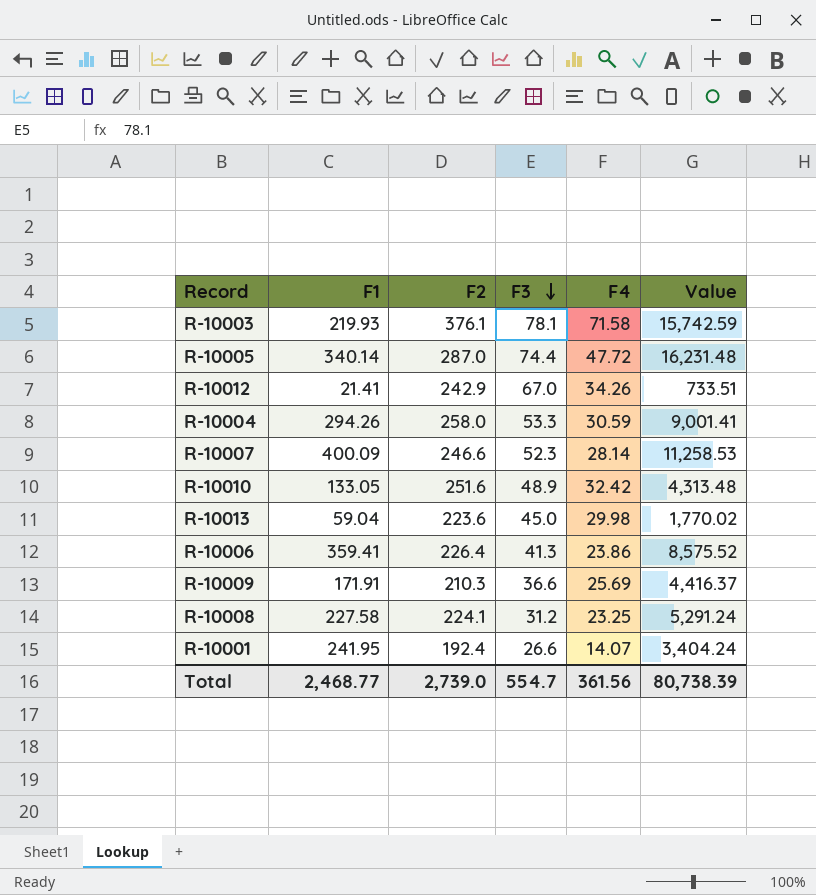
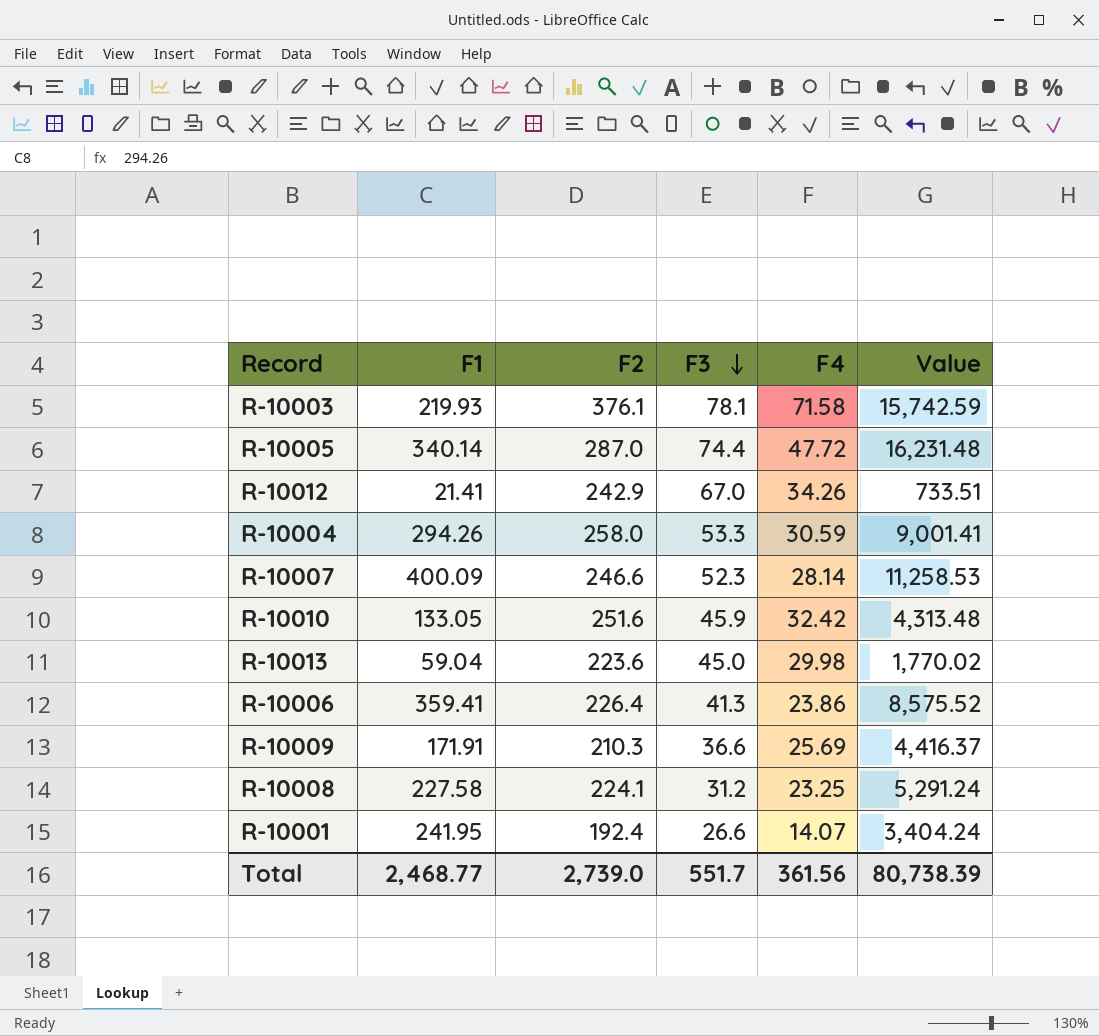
R-10010 | F3: 48.9 -> 45.9
Total | F3: 554.7 -> 551.7

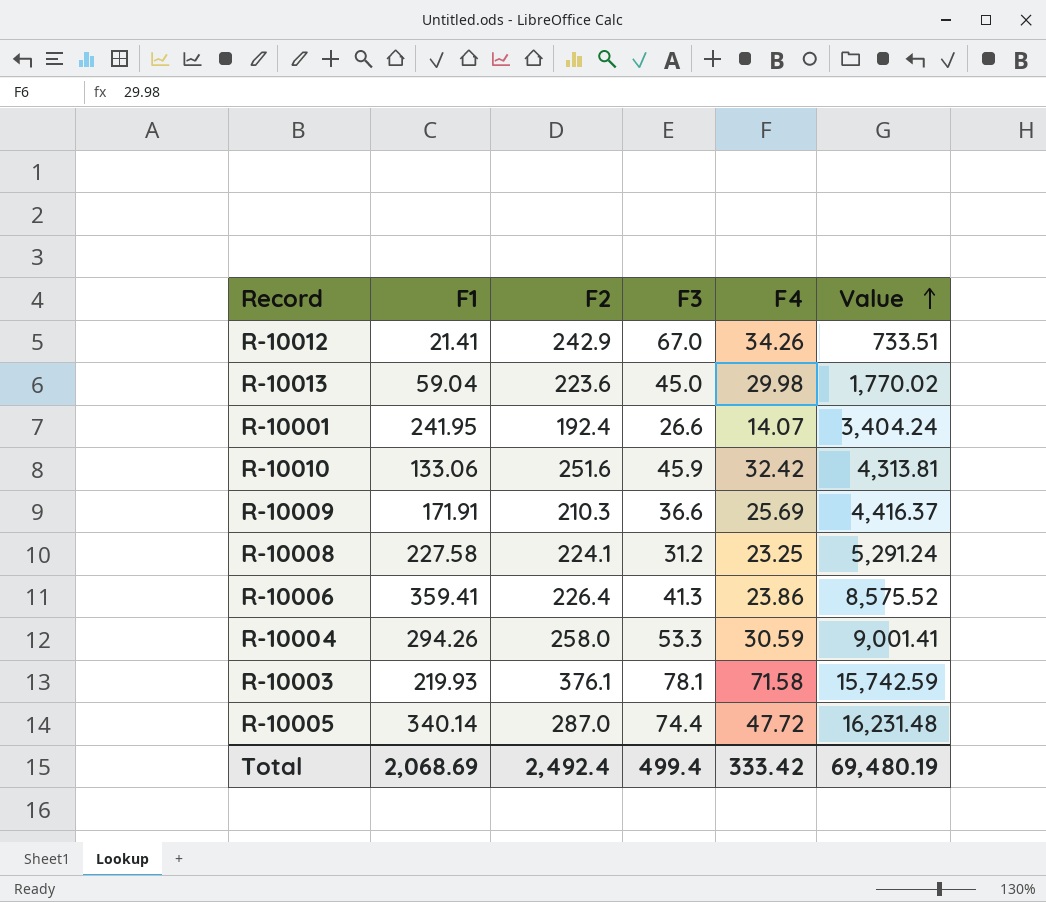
row order: F3 descending -> Value ascending
row R-10007: 400.09 | 246.6 | 52.3 | 28.14 | 11,258.53 -> none
R-10010 | F1: 133.05 -> 133.06
R-10010 | Value: 4,313.48 -> 4,313.81
Total | F1: 2,468.77 -> 2,068.69
Total | F2: 2,739.0 -> 2,492.4
Total | F3: 551.7 -> 499.4
Total | F4: 361.56 -> 333.42
Total | Value: 80,738.39 -> 69,480.19

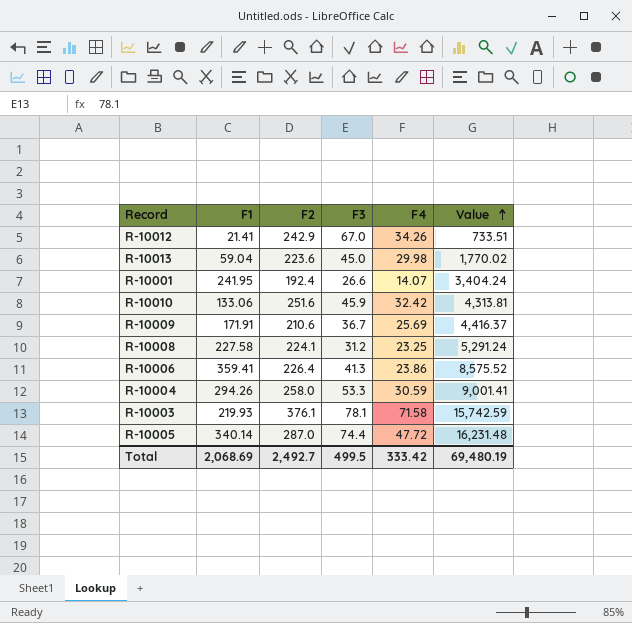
R-10009 | F2: 210.3 -> 210.6
R-10009 | F3: 36.6 -> 36.7
Total | F2: 2,492.4 -> 2,492.7
Total | F3: 499.4 -> 499.5

